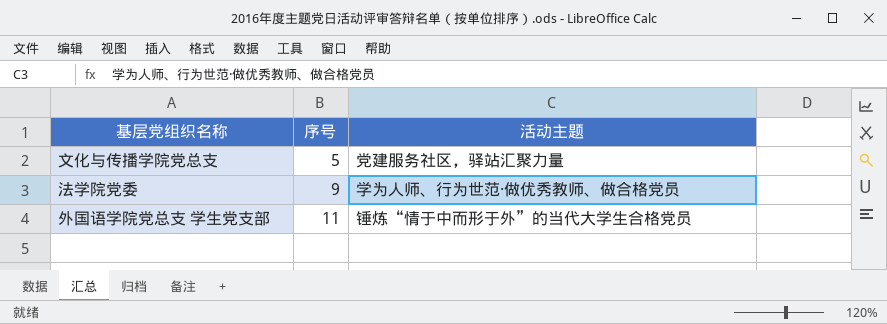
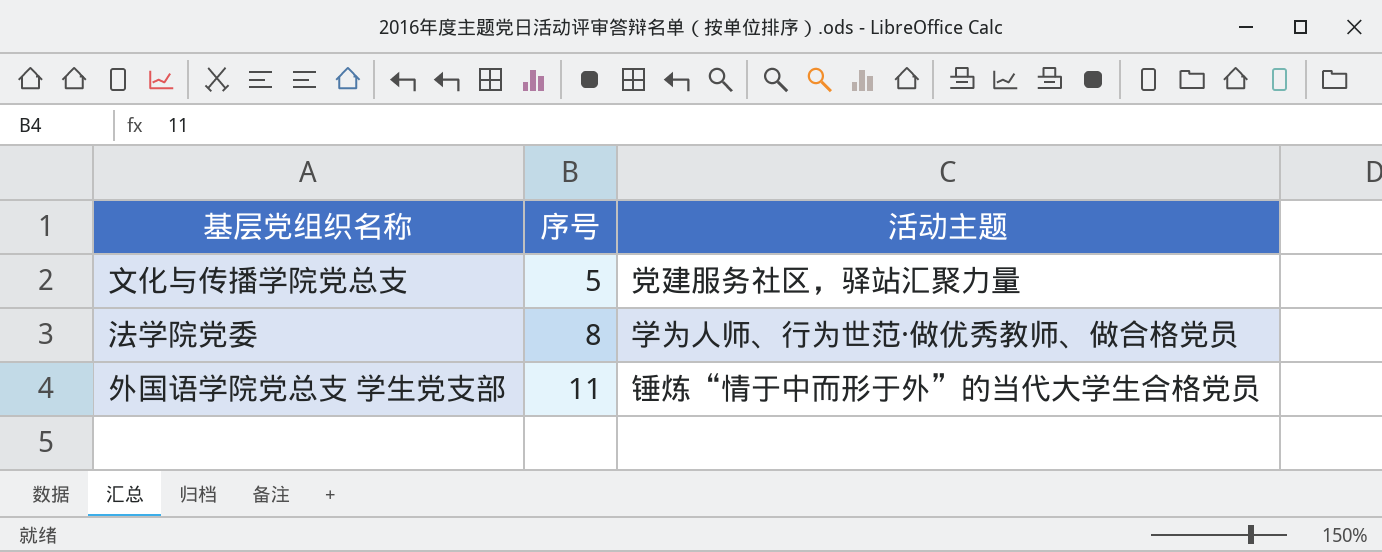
法学院党委 | 序号: 9 -> 8

